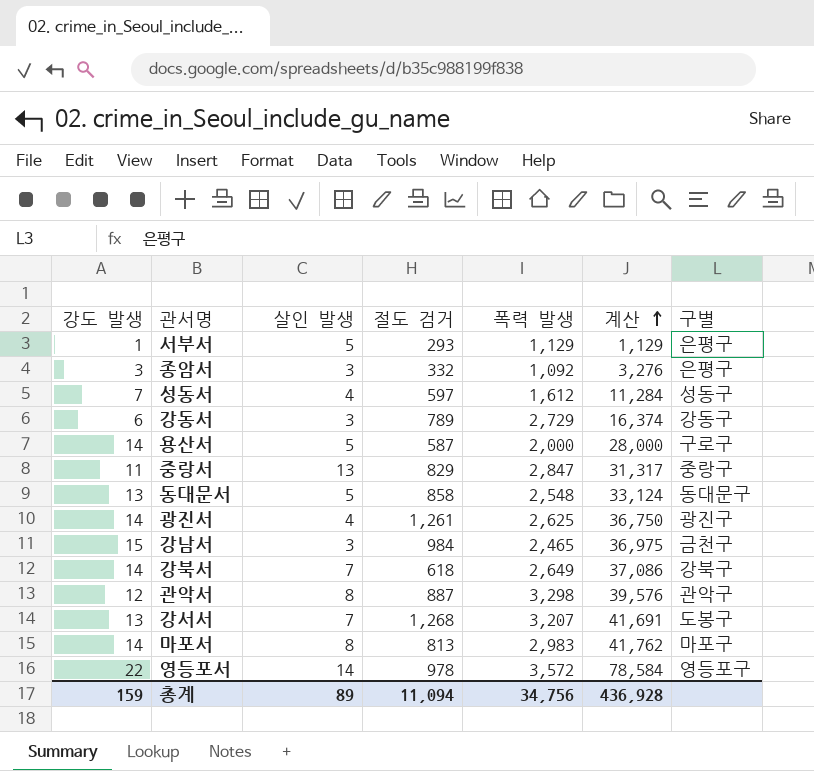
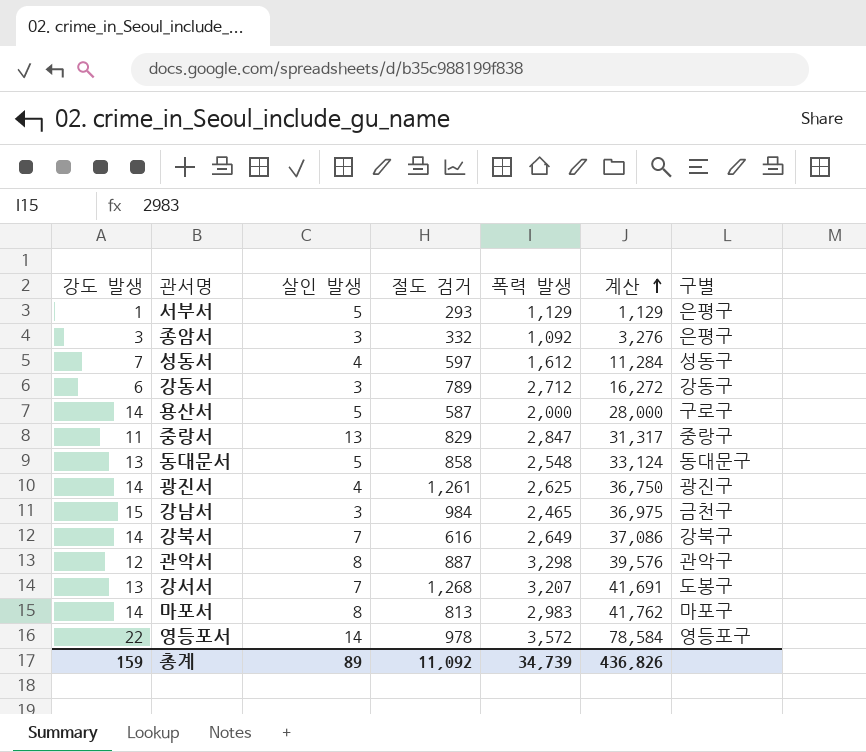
강동서 | 폭력 발생: 2,729 -> 2,712
강동서 | 계산: 16,374 -> 16,272
강북서 | 절도 검거: 618 -> 616
총계 | 절도 검거: 11,094 -> 11,092
총계 | 폭력 발생: 34,756 -> 34,739
총계 | 계산: 436,928 -> 436,826

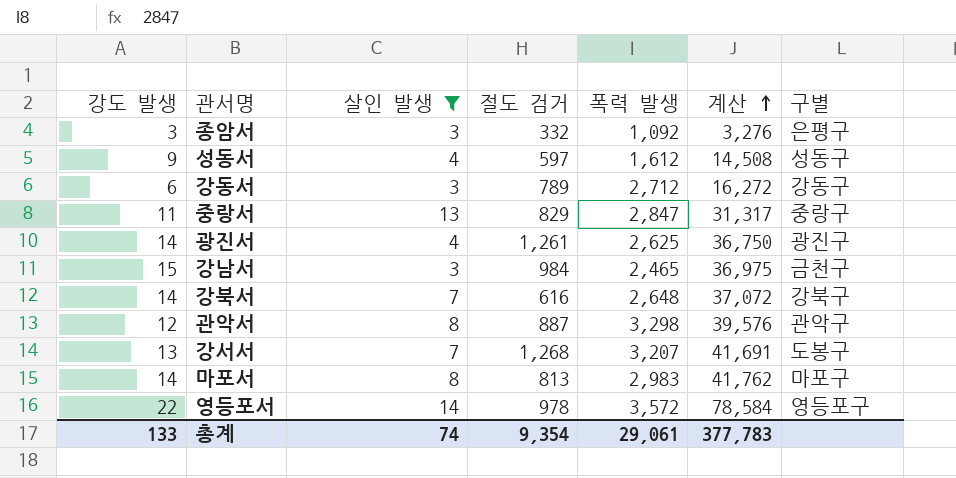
filter: none -> 살인 발생 != 5
성동서 | 강도 발생: 7 -> 9
성동서 | 계산: 11,284 -> 14,508
강북서 | 폭력 발생: 2,649 -> 2,648
강북서 | 계산: 37,086 -> 37,072
총계 | 강도 발생: 159 -> 133
총계 | 살인 발생: 89 -> 74
총계 | 절도 검거: 11,092 -> 9,354
총계 | 폭력 발생: 34,739 -> 29,061
총계 | 계산: 436,826 -> 377,783

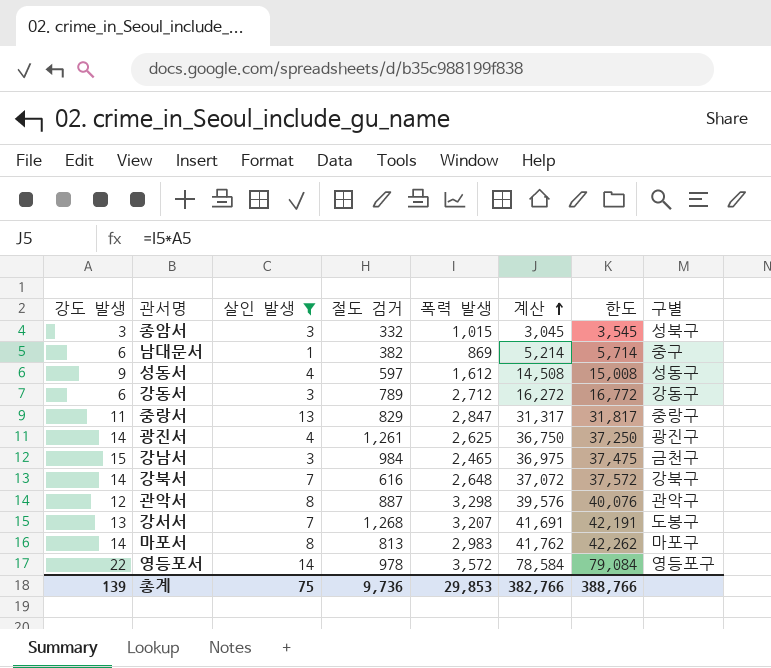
column 한도 | formula: none -> [계산] + 500
종암서 | 폭력 발생: 1,092 -> 1,015
종암서 | 계산: 3,276 -> 3,045
종암서 | 구별: 은평구 -> 성북구
row 남대문서: none -> 6 | 1 | 382 | 869 | 5,214 | 5,714 | 중구
총계 | 강도 발생: 133 -> 139
총계 | 살인 발생: 74 -> 75
총계 | 절도 검거: 9,354 -> 9,736
총계 | 폭력 발생: 29,061 -> 29,853
총계 | 계산: 377,783 -> 382,766

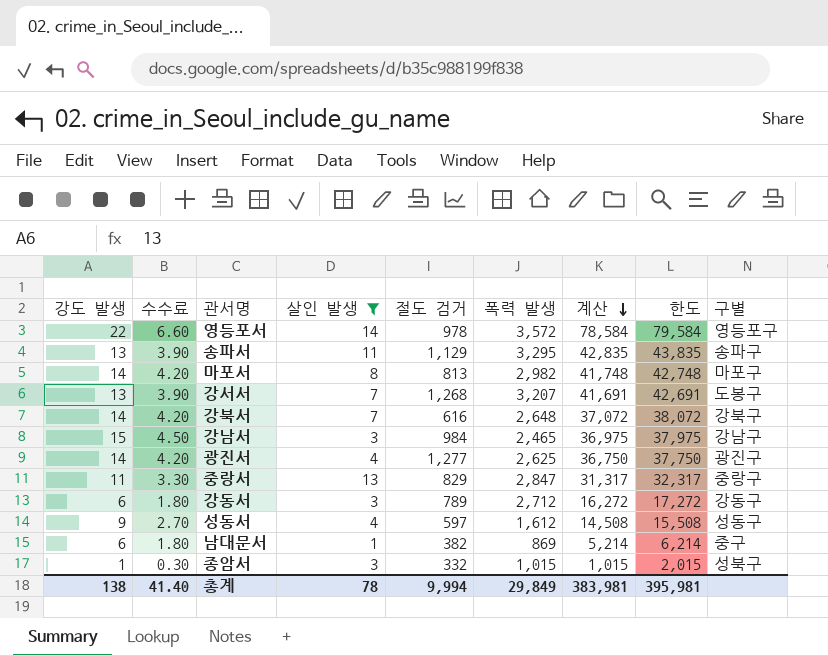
row order: 계산 ascending -> 계산 descending
column 수수료 | formula: none -> [강도 발생] * 0.3
column 한도 | formula: [계산] + 500 -> [계산] + 1000
row 관악서: 12 | 8 | 887 | 3,298 | 39,576 | 40,076 | 관악구 -> none
row 송파서: none -> 13 | 3.90 | 11 | 1,129 | 3,295 | 42,835 | 43,835 | 송파구
마포서 | 폭력 발생: 2,983 -> 2,982
마포서 | 계산: 41,762 -> 41,748
강남서 | 구별: 금천구 -> 강남구
광진서 | 절도 검거: 1,261 -> 1,277
종암서 | 강도 발생: 3 -> 1
종암서 | 계산: 3,045 -> 1,015
총계 | 강도 발생: 139 -> 138
총계 | 살인 발생: 75 -> 78
총계 | 절도 검거: 9,736 -> 9,994
총계 | 폭력 발생: 29,853 -> 29,849
총계 | 계산: 382,766 -> 383,981
총계 | 한도: 388,766 -> 395,981

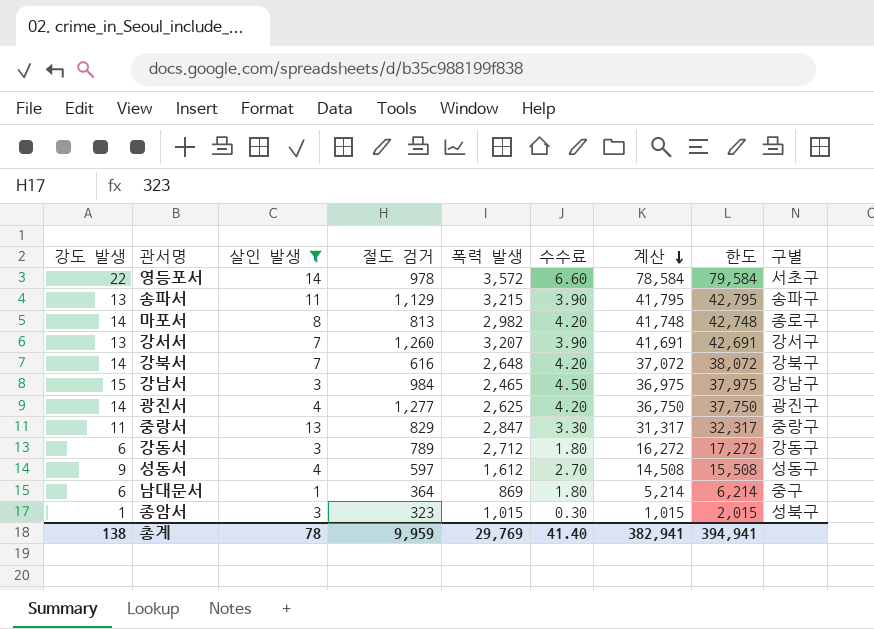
column 수수료 | position: 2 -> 6
영등포서 | 구별: 영등포구 -> 서초구
송파서 | 폭력 발생: 3,295 -> 3,215
송파서 | 계산: 42,835 -> 41,795
송파서 | 한도: 43,835 -> 42,795
마포서 | 구별: 마포구 -> 종로구
강서서 | 절도 검거: 1,268 -> 1,260
강서서 | 구별: 도봉구 -> 강서구
남대문서 | 절도 검거: 382 -> 364
종암서 | 절도 검거: 332 -> 323
총계 | 절도 검거: 9,994 -> 9,959
총계 | 폭력 발생: 29,849 -> 29,769
총계 | 계산: 383,981 -> 382,941
총계 | 한도: 395,981 -> 394,941

